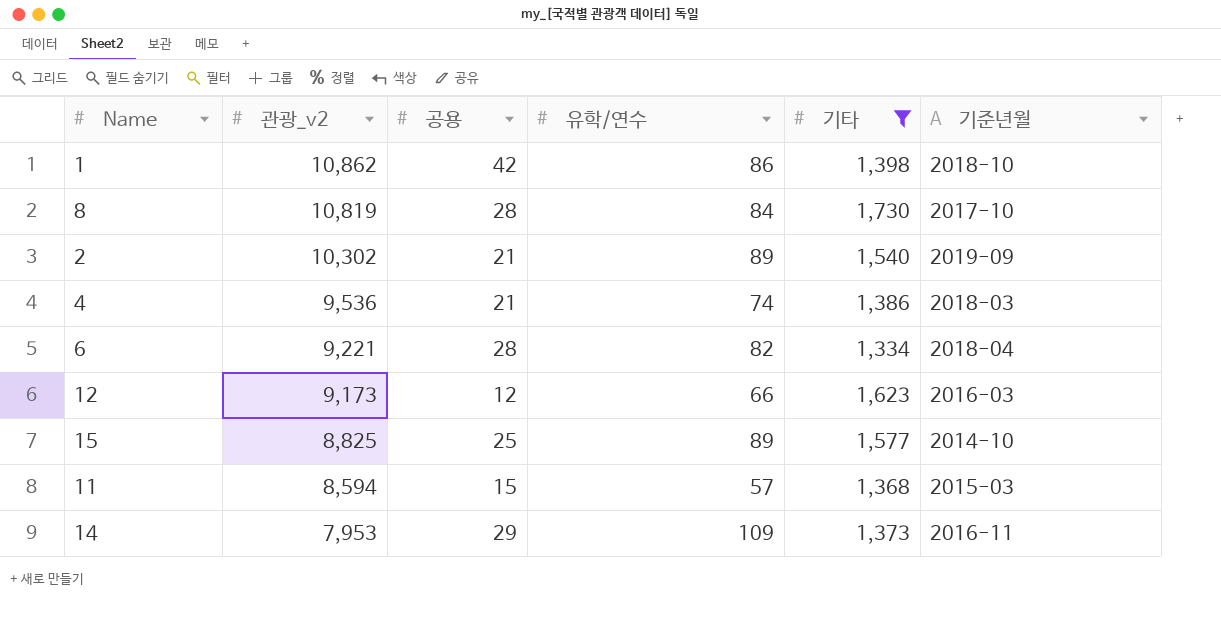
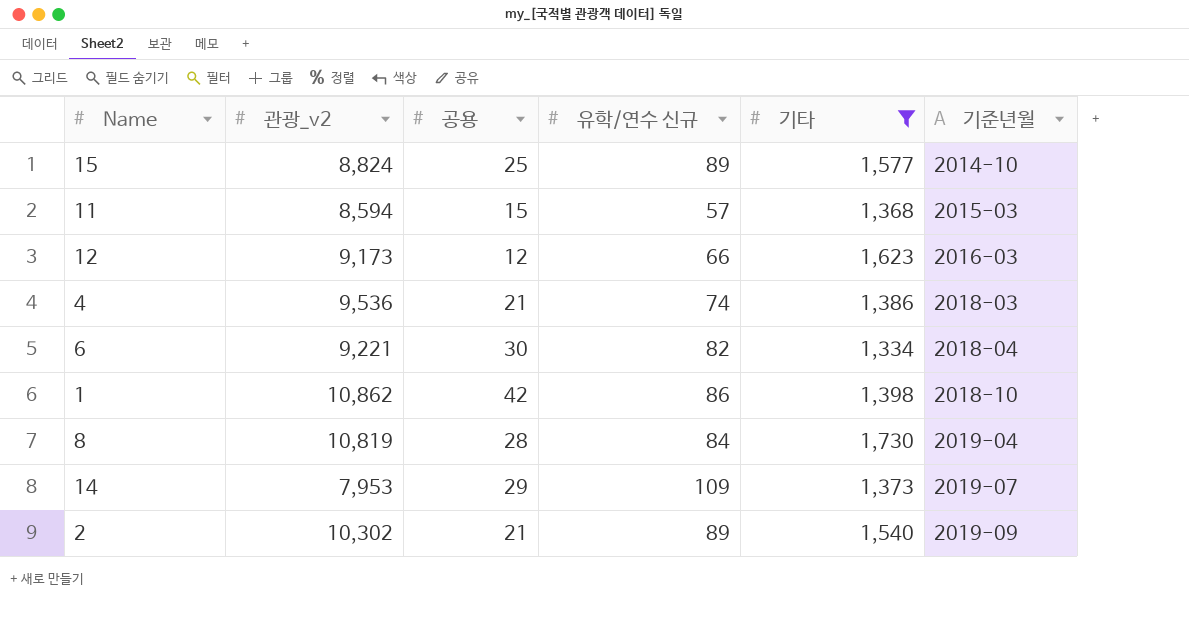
row order: 관광_v2 descending -> 기준년월 ascending
column name: 유학/연수 -> 유학/연수 신규
15 | 관광_v2: 8,825 -> 8,824
6 | 공용: 28 -> 30
8 | 기준년월: 2017-10 -> 2019-04
14 | 기준년월: 2016-11 -> 2019-07

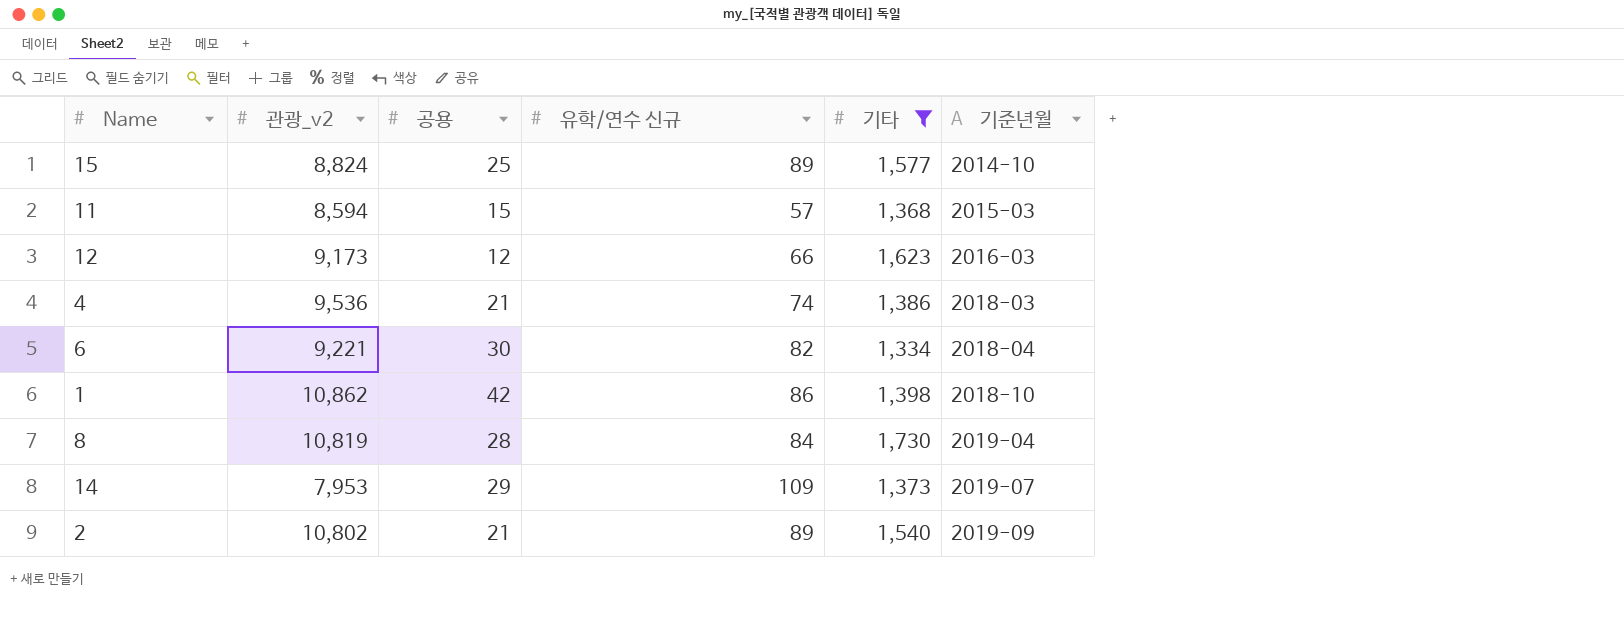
2 | 관광_v2: 10,302 -> 10,802

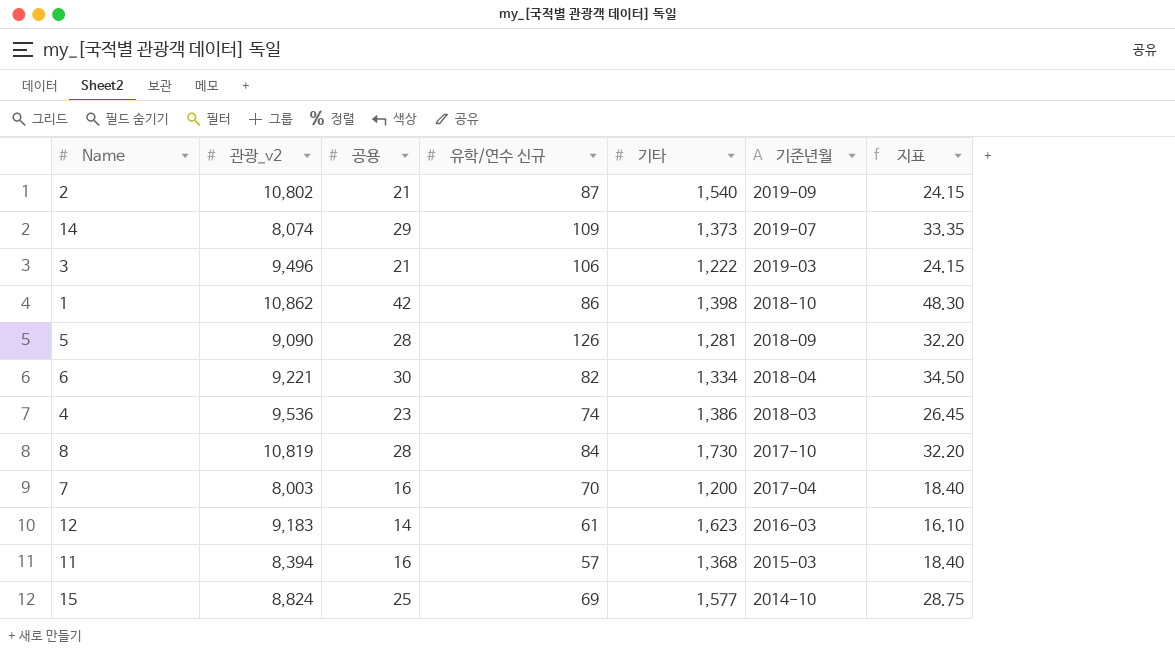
filter: 기타 >= 1,334 -> none
row order: 기준년월 ascending -> 기준년월 descending
column 지표 | formula: none -> [공용] * 1.15
2 | 유학/연수 신규: 89 -> 87
14 | 관광_v2: 7,953 -> 8,074
4 | 공용: 21 -> 23
8 | 기준년월: 2019-04 -> 2017-10
12 | 관광_v2: 9,173 -> 9,183
12 | 공용: 12 -> 14
12 | 유학/연수 신규: 66 -> 61
11 | 관광_v2: 8,594 -> 8,394
11 | 공용: 15 -> 16
15 | 유학/연수 신규: 89 -> 69

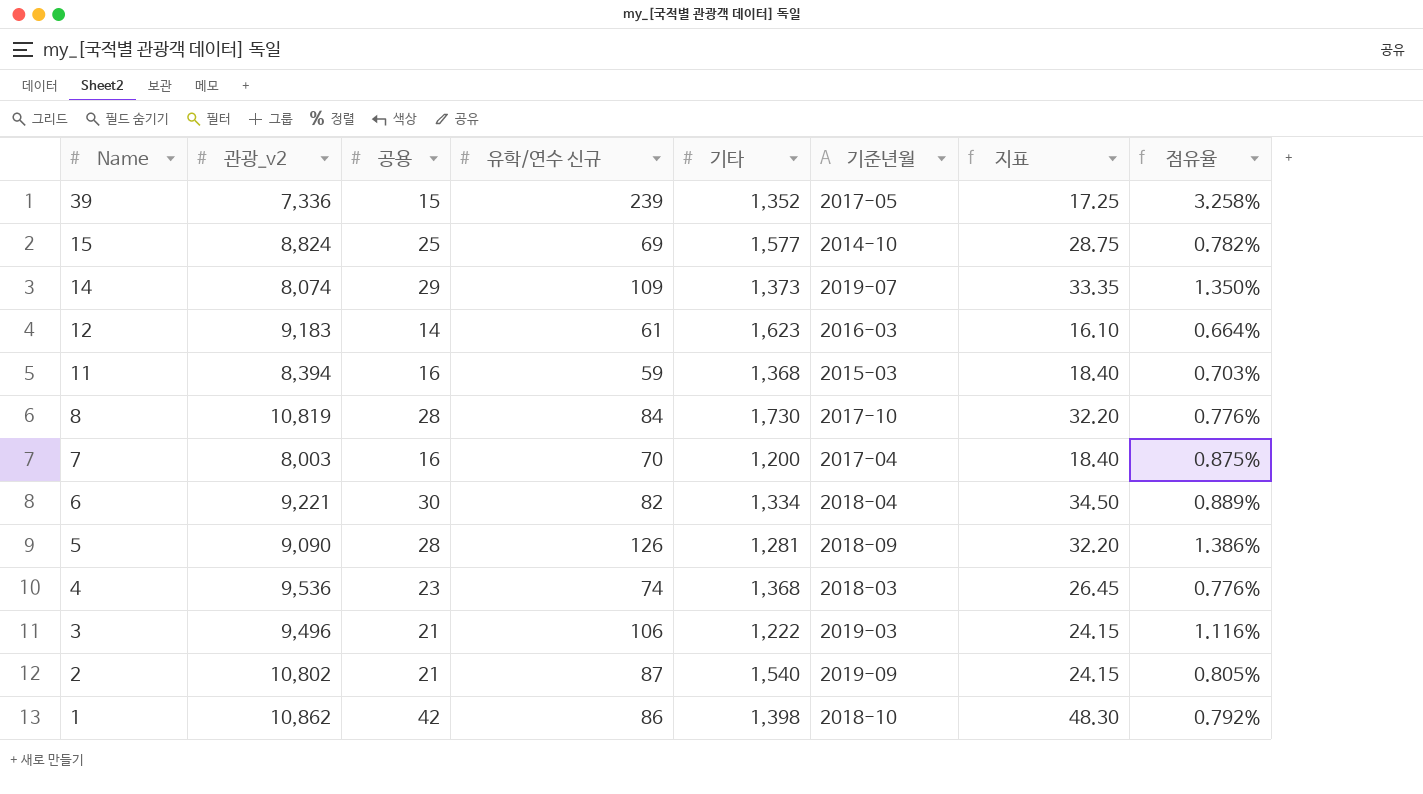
row order: 기준년월 descending -> Name descending
column 점유율 | formula: none -> [유학/연수 신규] / [관광_v2]
row 39: none -> 7,336 | 15 | 239 | 1,352 | 2017-05 | 17.25 | 3.258%
11 | 유학/연수 신규: 57 -> 59
4 | 기타: 1,386 -> 1,368

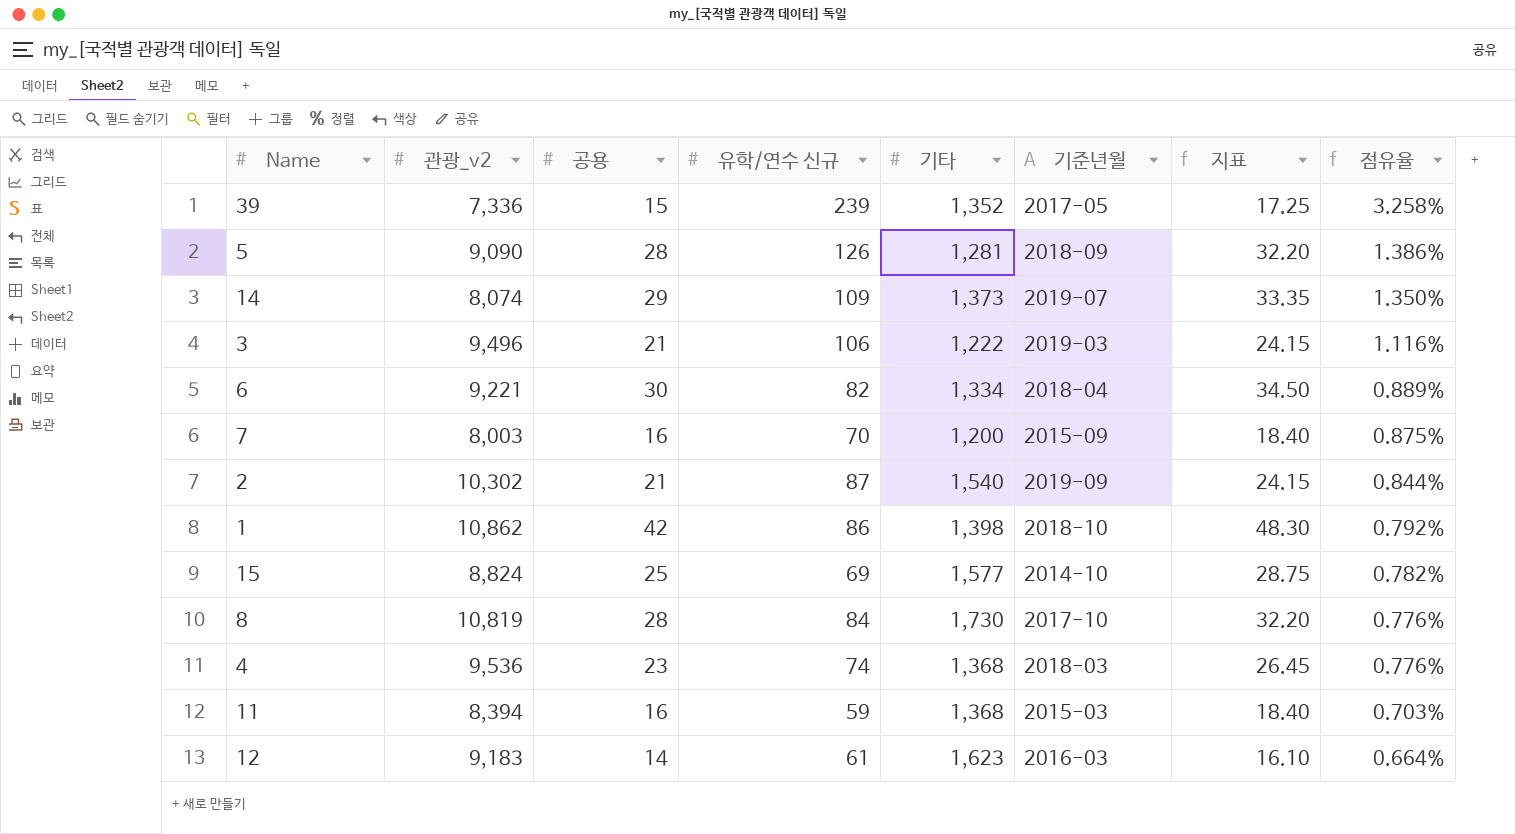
row order: Name descending -> 점유율 descending
7 | 기준년월: 2017-04 -> 2015-09
2 | 관광_v2: 10,802 -> 10,302
2 | 점유율: 0.805% -> 0.844%

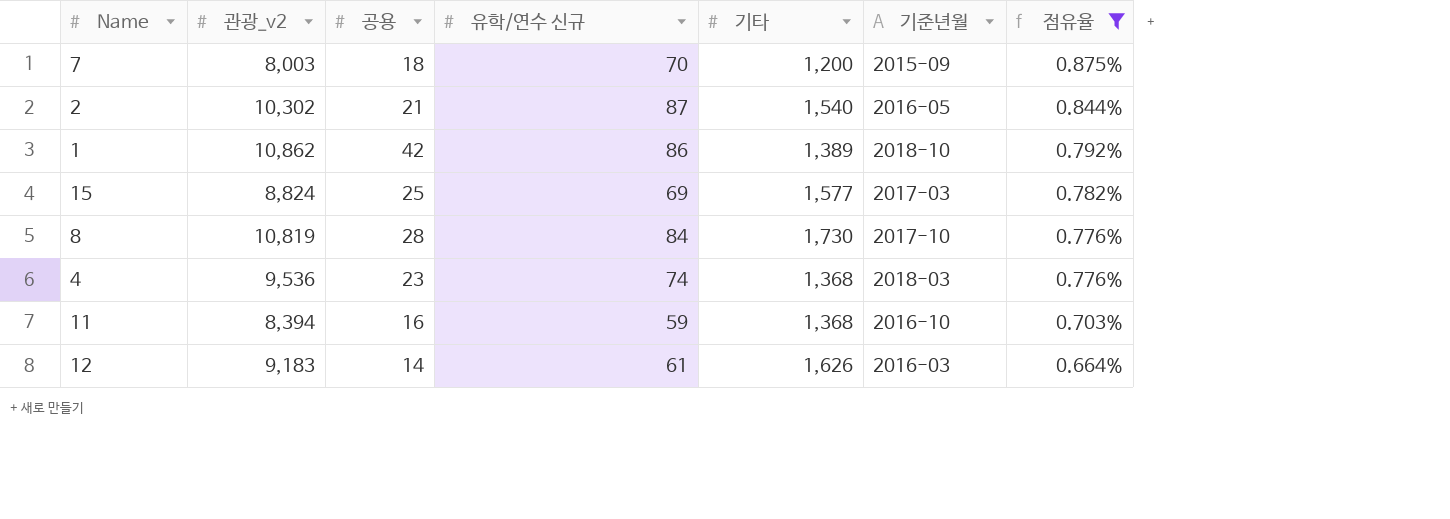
filter: none -> 점유율 <= 0.875%
column 지표 | formula: [공용] * 1.15 -> none
7 | 공용: 16 -> 18
2 | 기준년월: 2019-09 -> 2016-05
1 | 기타: 1,398 -> 1,389
15 | 기준년월: 2014-10 -> 2017-03
11 | 기준년월: 2015-03 -> 2016-10
12 | 기타: 1,623 -> 1,626

